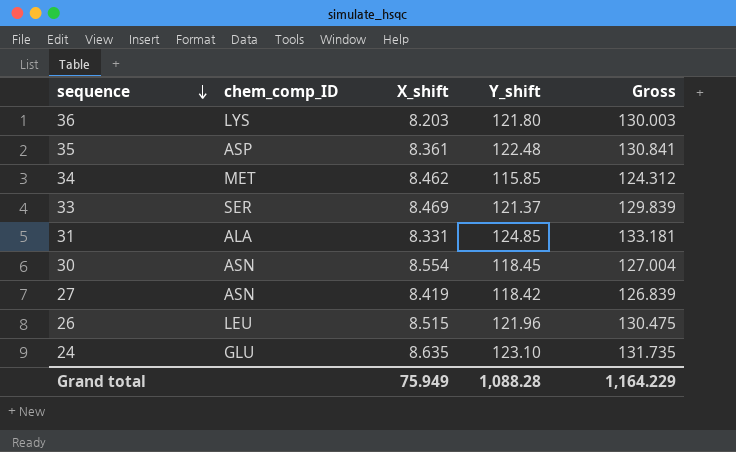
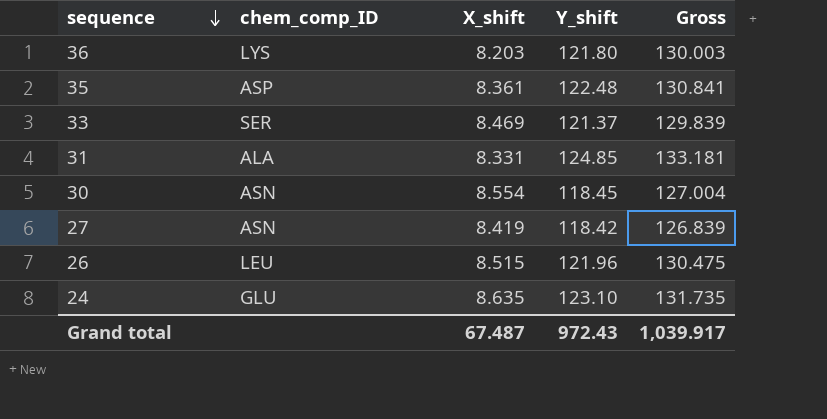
row 34: MET | 8.462 | 115.85 | 124.312 -> none
Grand total | X_shift: 75.949 -> 67.487
Grand total | Y_shift: 1,088.28 -> 972.43
Grand total | Gross: 1,164.229 -> 1,039.917

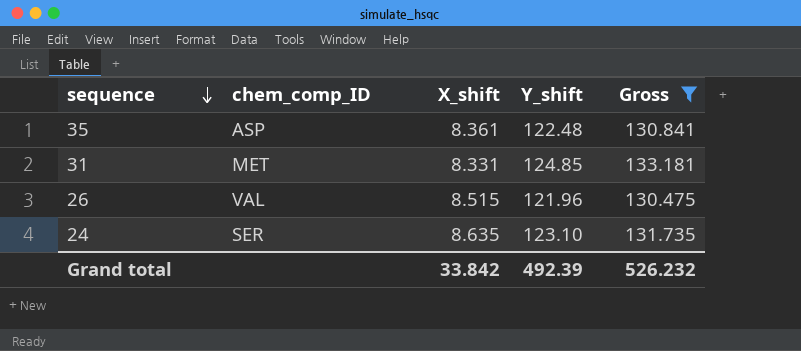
filter: none -> Gross >= 130.475
31 | chem_comp_ID: ALA -> MET
26 | chem_comp_ID: LEU -> VAL
24 | chem_comp_ID: GLU -> SER
Grand total | X_shift: 67.487 -> 33.842
Grand total | Y_shift: 972.43 -> 492.39
Grand total | Gross: 1,039.917 -> 526.232

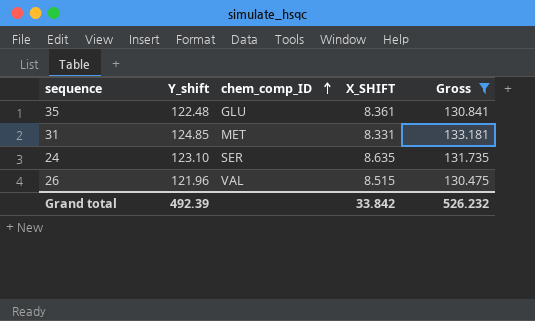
row order: sequence descending -> chem_comp_ID ascending
column Y_shift | position: 4 -> 2
column name: X_shift -> X_SHIFT
35 | chem_comp_ID: ASP -> GLU

